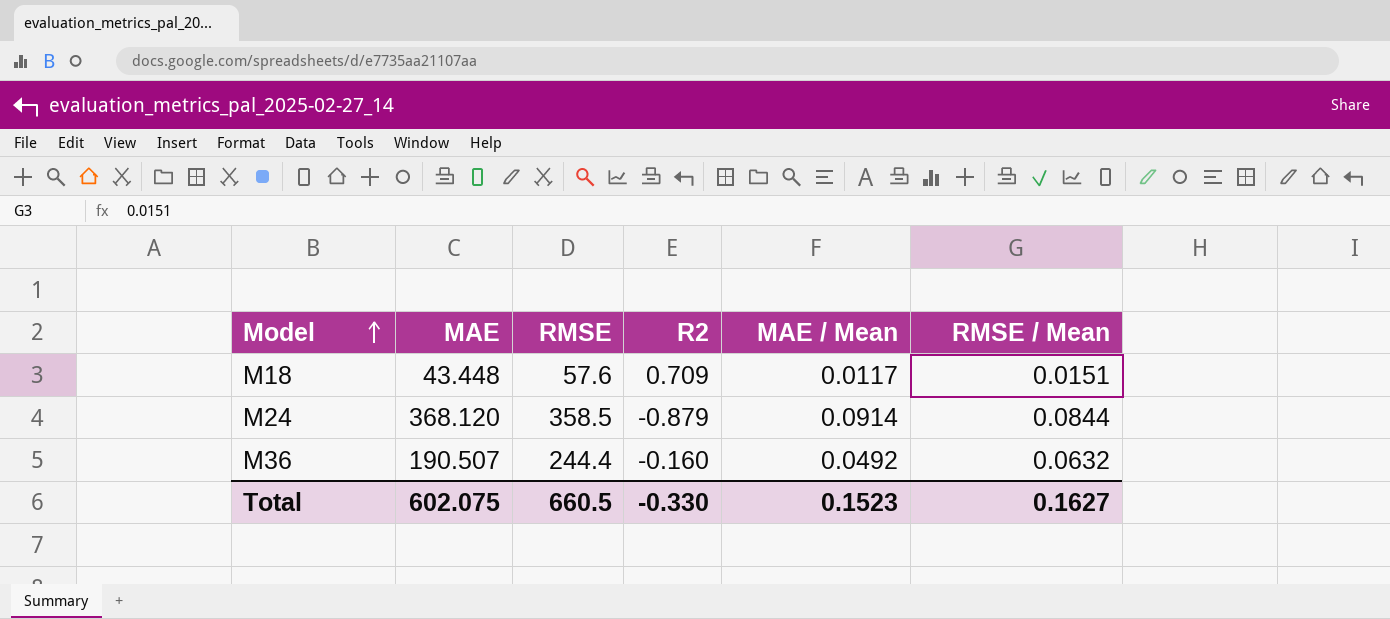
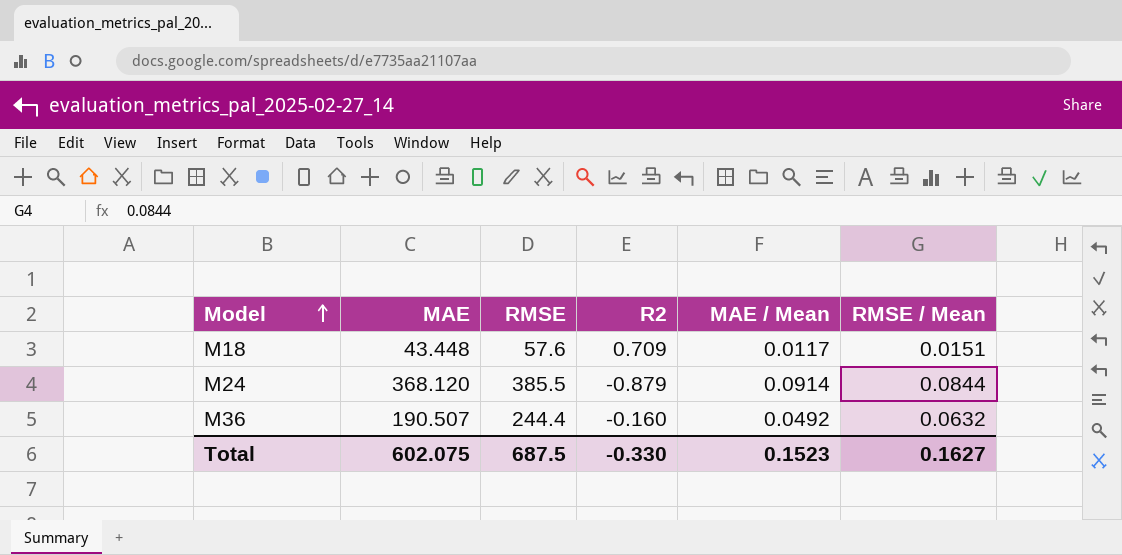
M24 | RMSE: 358.5 -> 385.5
Total | RMSE: 660.5 -> 687.5

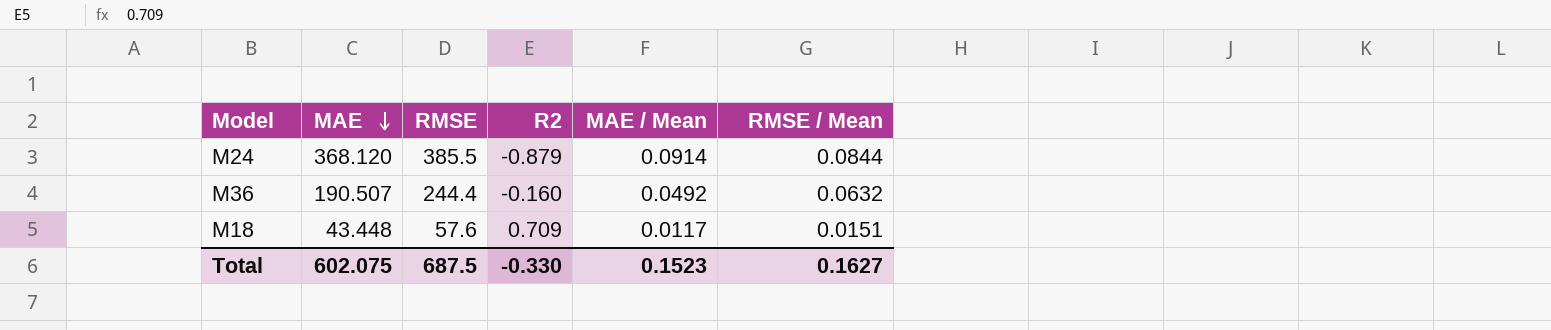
row order: Model ascending -> MAE descending

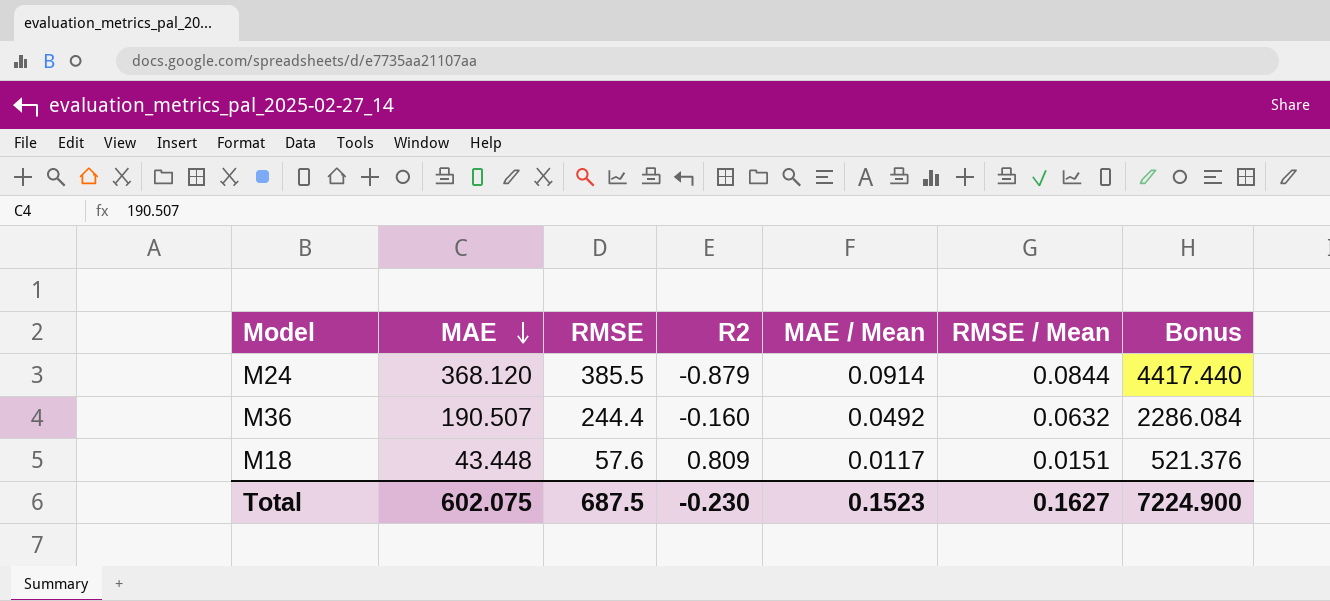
column Bonus | formula: none -> [MAE] * 12
M18 | R2: 0.709 -> 0.809
Total | R2: -0.330 -> -0.230

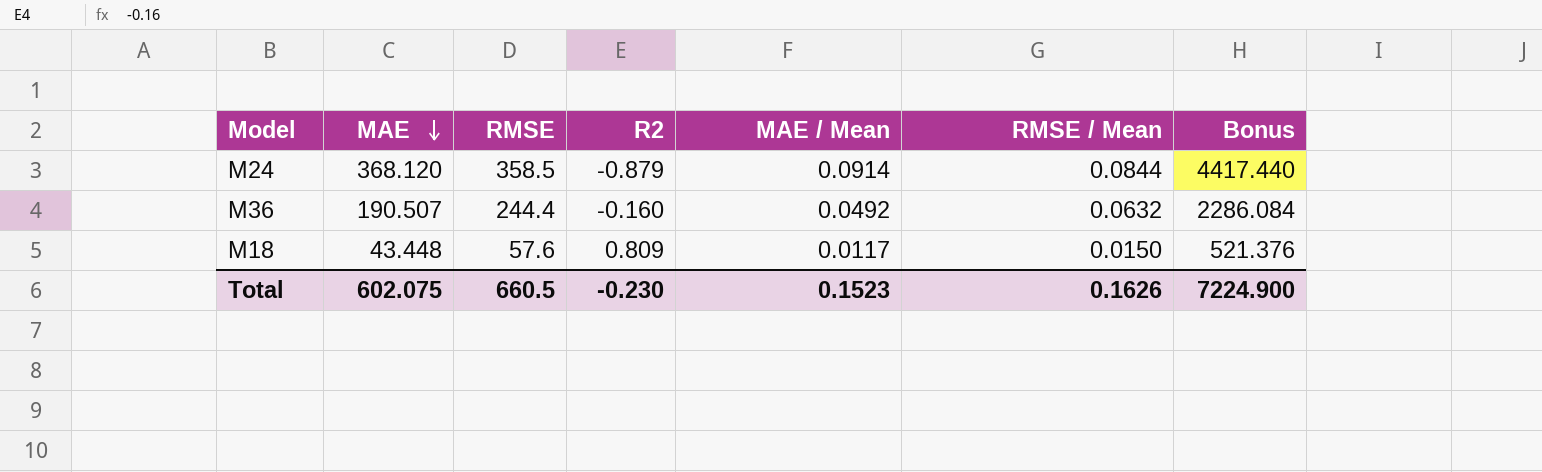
M24 | RMSE: 385.5 -> 358.5
M18 | RMSE / Mean: 0.0151 -> 0.0150
Total | RMSE: 687.5 -> 660.5
Total | RMSE / Mean: 0.1627 -> 0.1626

